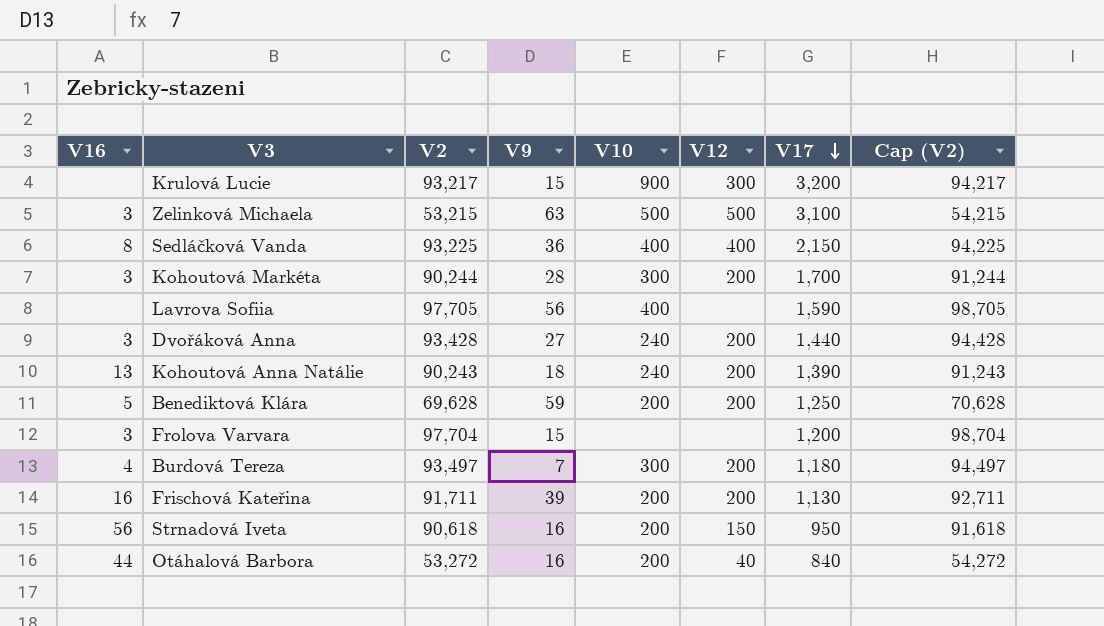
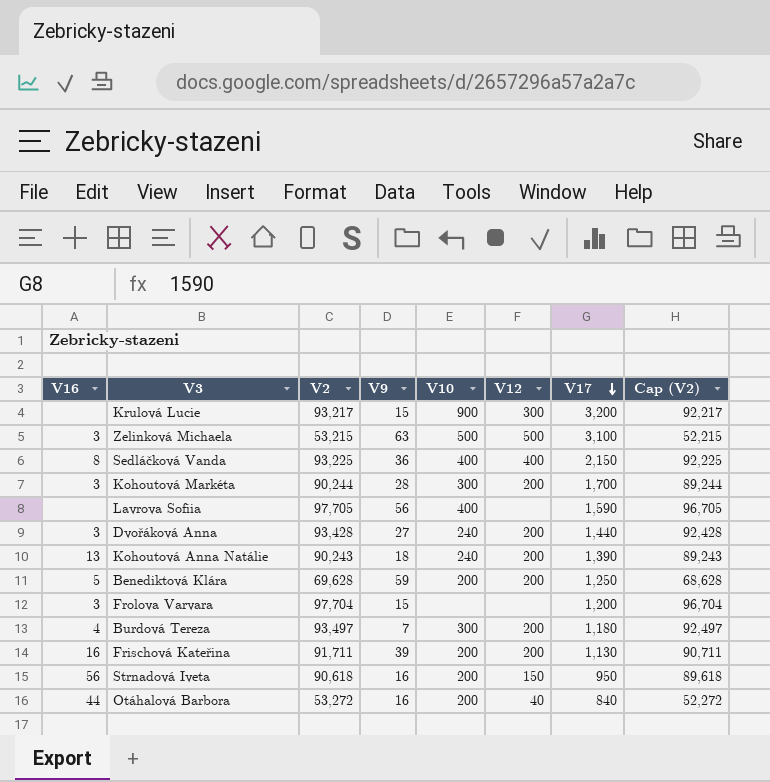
column Cap (V2) | formula: [V2] + 1000 -> [V2] - 1000

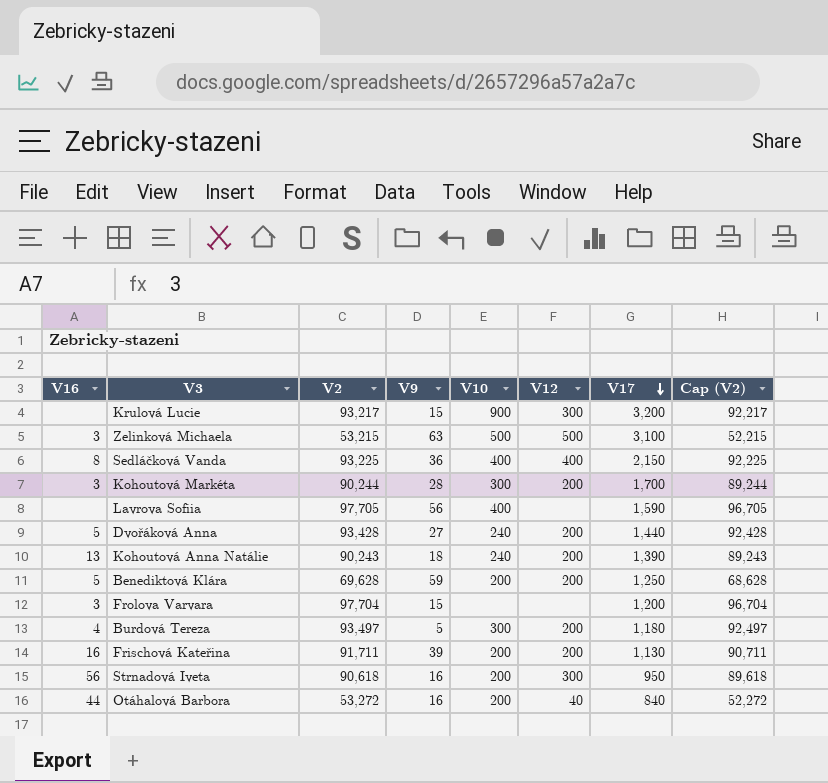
Dvořáková Anna | V16: 3 -> 5
Burdová Tereza | V9: 7 -> 5
Strnadová Iveta | V12: 150 -> 300

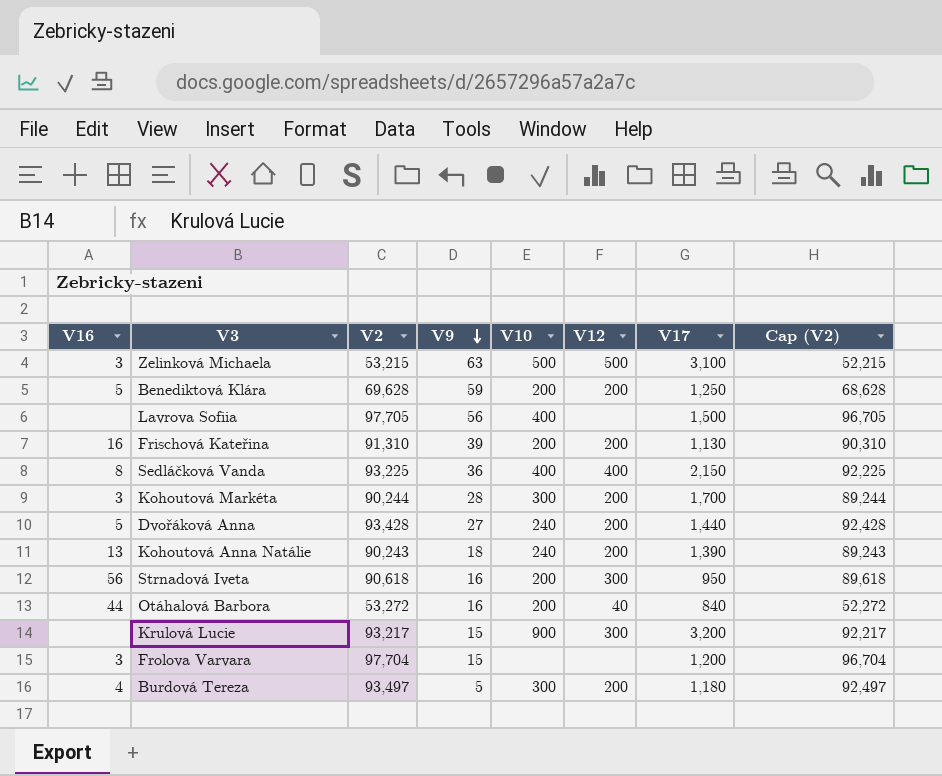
row order: V17 descending -> V9 descending
Lavrova Sofiia | V17: 1,590 -> 1,500
Frischová Kateřina | V2: 91,711 -> 91,310
Frischová Kateřina | Cap (V2): 90,711 -> 90,310

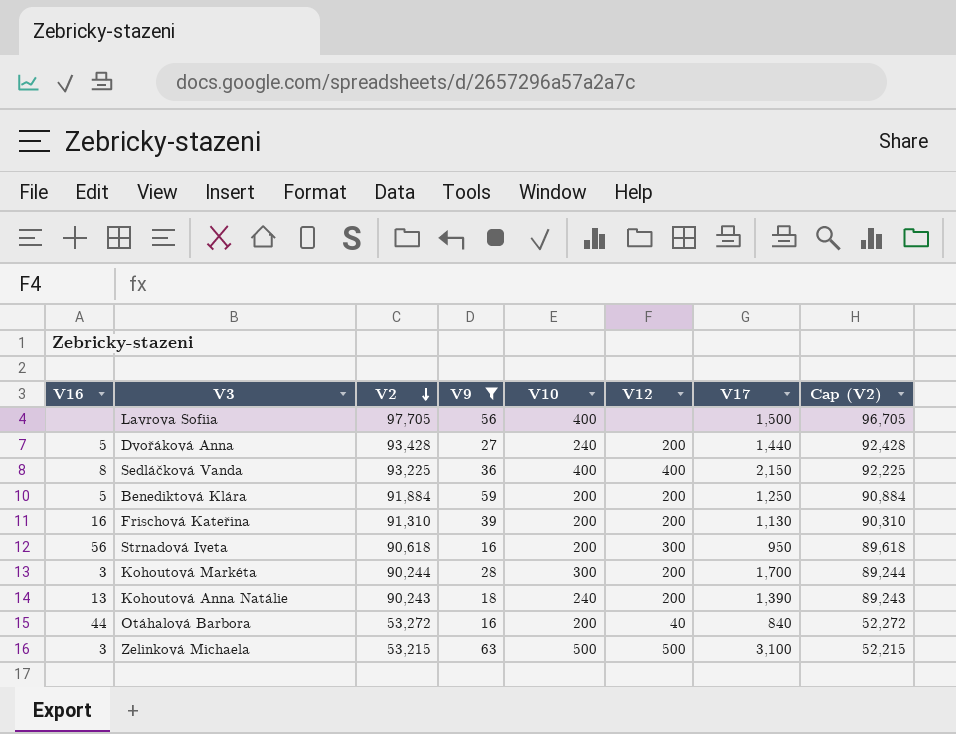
filter: none -> V9 >= 16
row order: V9 descending -> V2 descending
Benediktová Klára | V2: 69,628 -> 91,884
Benediktová Klára | Cap (V2): 68,628 -> 90,884

